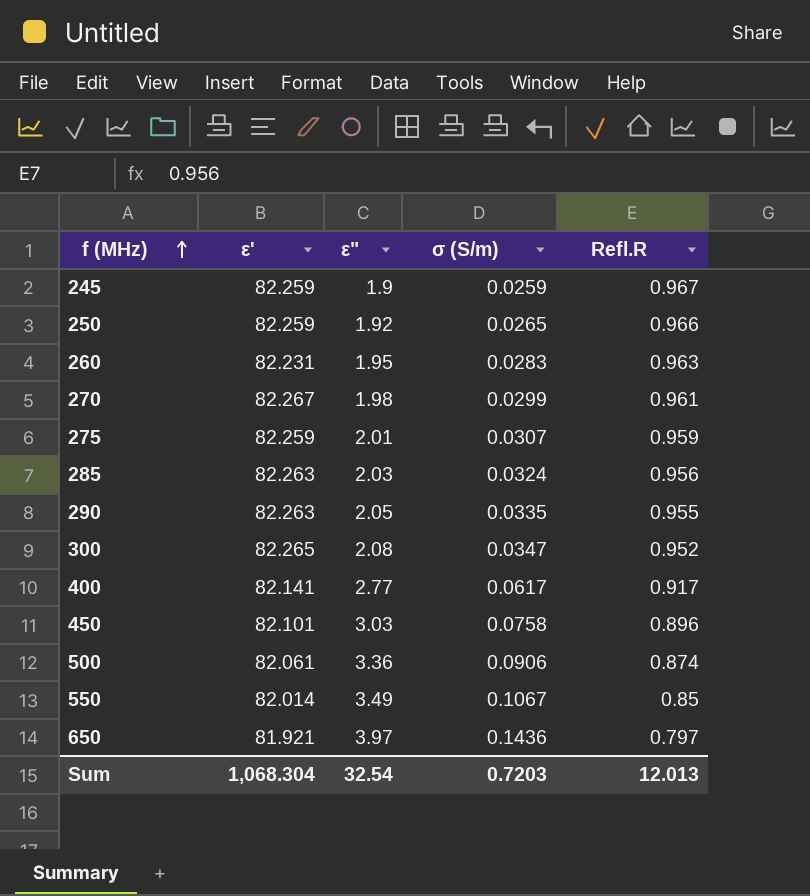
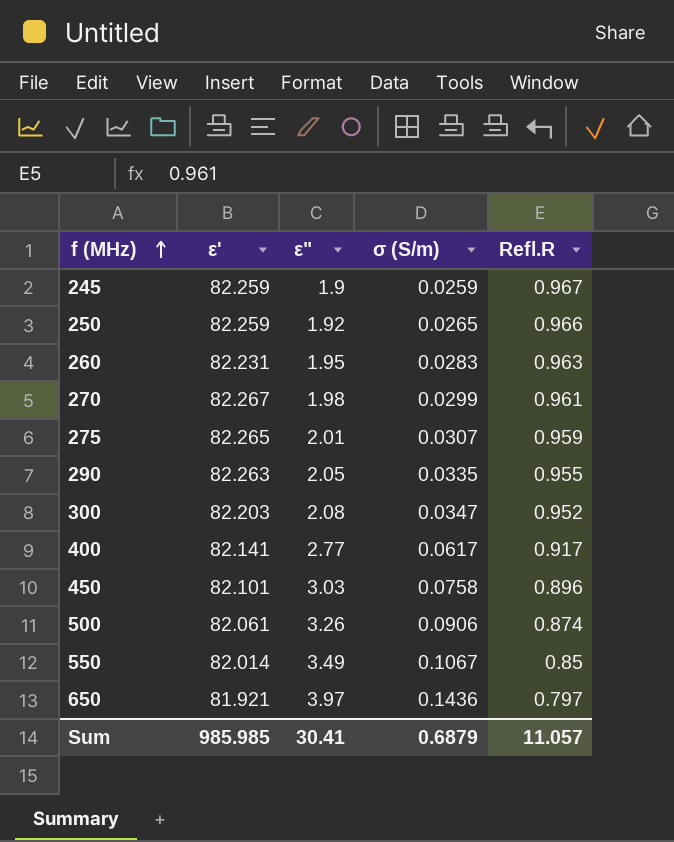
row 285: 82.263 | 2.03 | 0.0324 | 0.956 -> none
275 | ε': 82.259 -> 82.265
300 | ε': 82.265 -> 82.203
500 | ε": 3.36 -> 3.26
Sum | ε': 1,068.304 -> 985.985
Sum | ε": 32.54 -> 30.41
Sum | σ (S/m): 0.7203 -> 0.6879
Sum | Refl.R: 12.013 -> 11.057

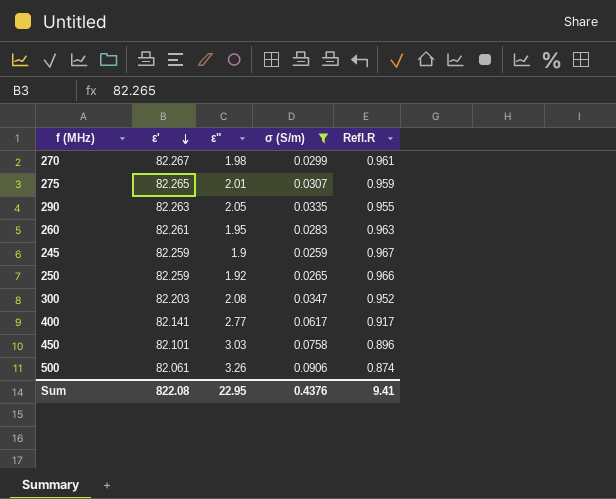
filter: none -> σ (S/m) <= 0.0906
row order: f (MHz) ascending -> ε' descending
260 | ε': 82.231 -> 82.261
Sum | ε': 985.985 -> 822.08
Sum | ε": 30.41 -> 22.95
Sum | σ (S/m): 0.6879 -> 0.4376
Sum | Refl.R: 11.057 -> 9.41

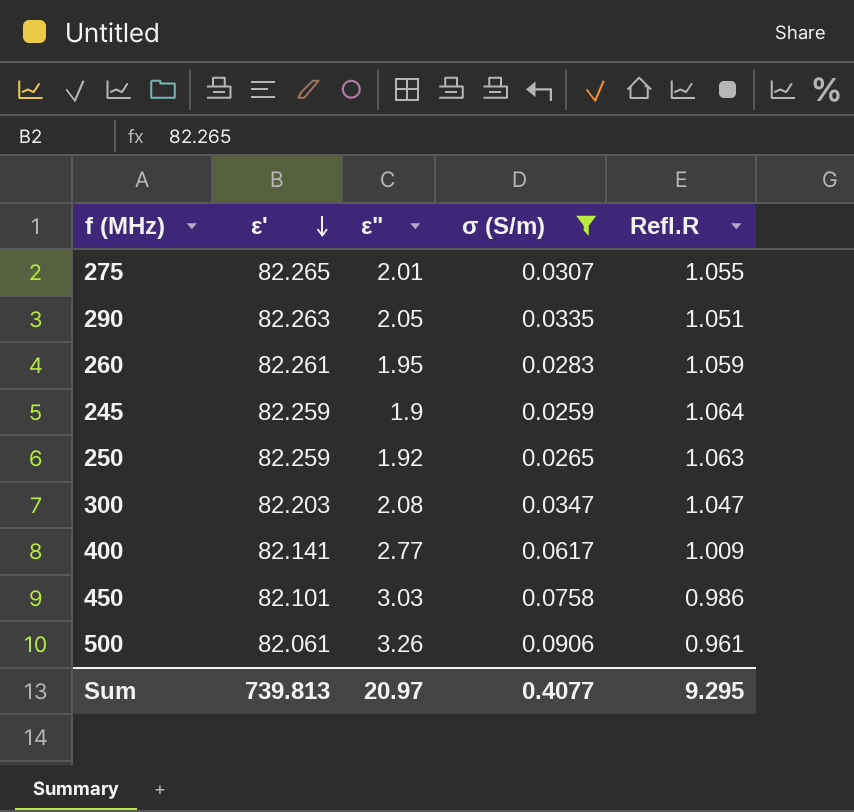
row 270: 82.267 | 1.98 | 0.0299 | 0.961 -> none
275 | Refl.R: 0.959 -> 1.055
290 | Refl.R: 0.955 -> 1.051
260 | Refl.R: 0.963 -> 1.059
245 | Refl.R: 0.967 -> 1.064
250 | Refl.R: 0.966 -> 1.063
300 | Refl.R: 0.952 -> 1.047
400 | Refl.R: 0.917 -> 1.009
450 | Refl.R: 0.896 -> 0.986
500 | Refl.R: 0.874 -> 0.961
Sum | ε': 822.08 -> 739.813
Sum | ε": 22.95 -> 20.97
Sum | σ (S/m): 0.4376 -> 0.4077
Sum | Refl.R: 9.41 -> 9.295

